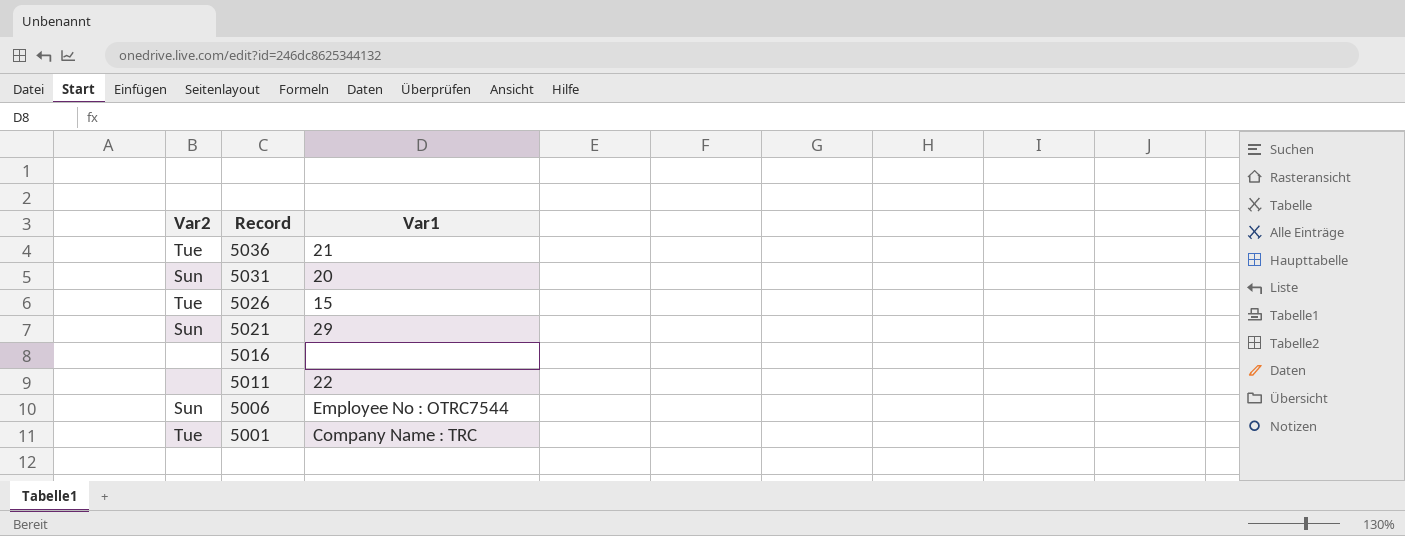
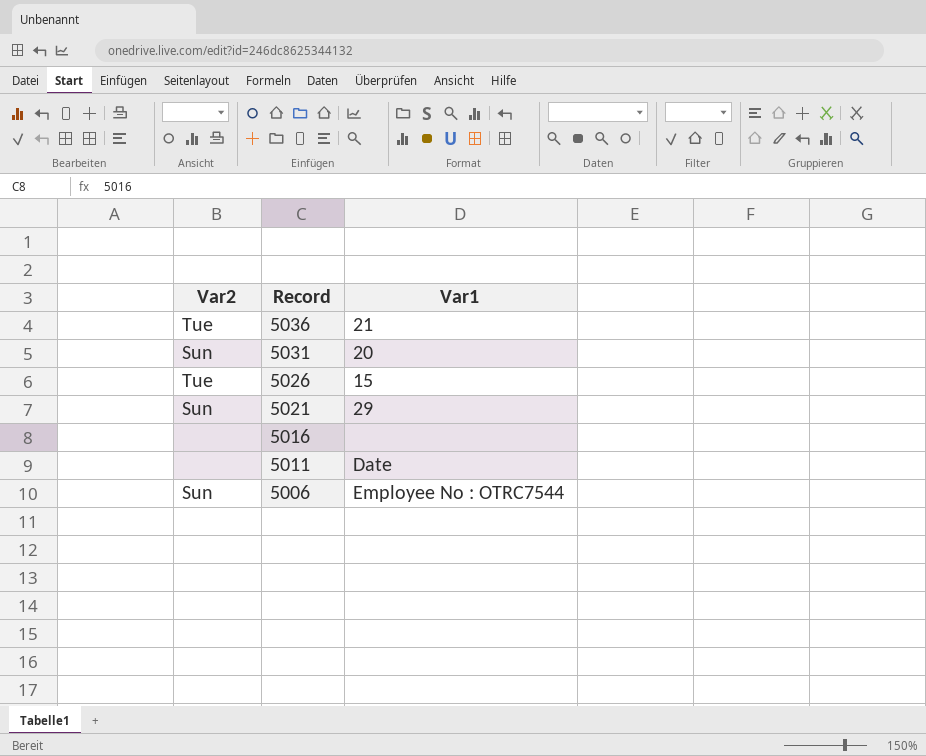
row 5001: Tue | Company Name : TRC -> none
5011 | Var1: 22 -> Date

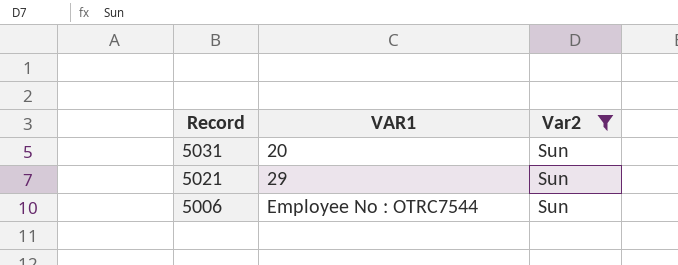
filter: none -> Var2 = Sun
column name: Var1 -> VAR1
column Var2 | position: 1 -> 3

